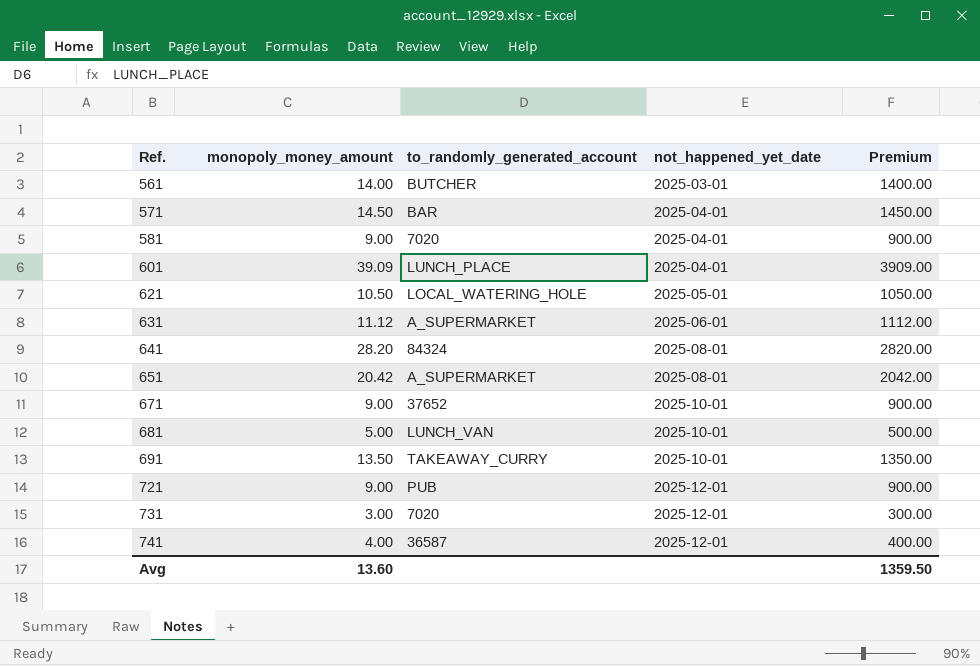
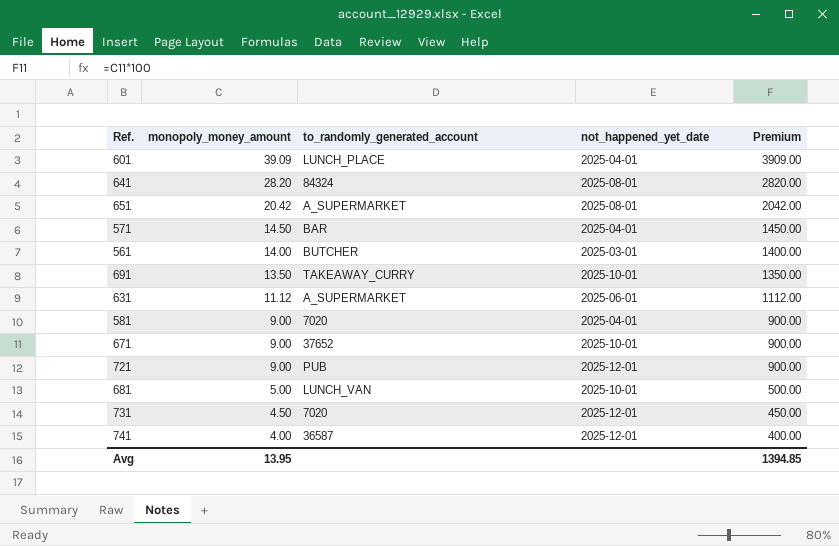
row order: Ref. ascending -> monopoly_money_amount descending
row 621: 10.50 | LOCAL_WATERING_HOLE | 2025-05-01 | 1050.00 -> none
731 | monopoly_money_amount: 3.00 -> 4.50
731 | Premium: 300.00 -> 450.00
Avg | monopoly_money_amount: 13.60 -> 13.95
Avg | Premium: 1359.50 -> 1394.85

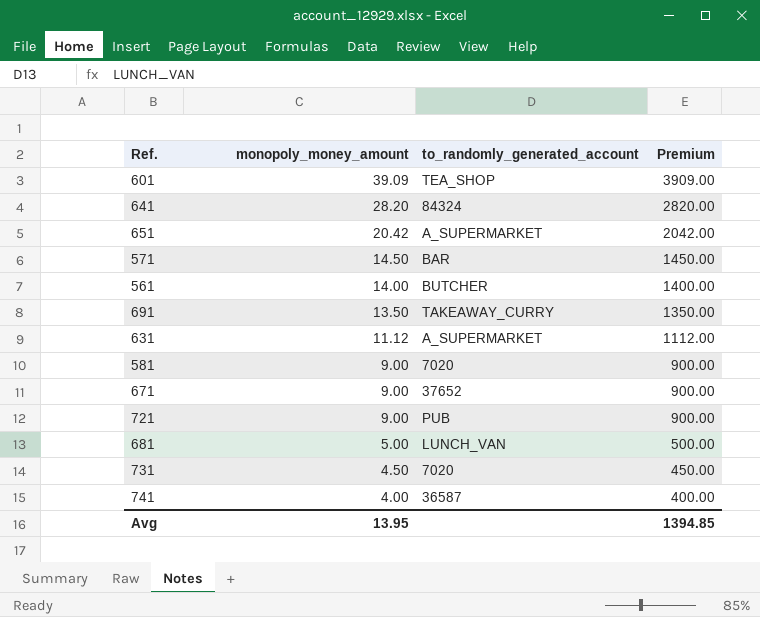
column not_happened_yet_date | position: 4 -> none
601 | to_randomly_generated_account: LUNCH_PLACE -> TEA_SHOP

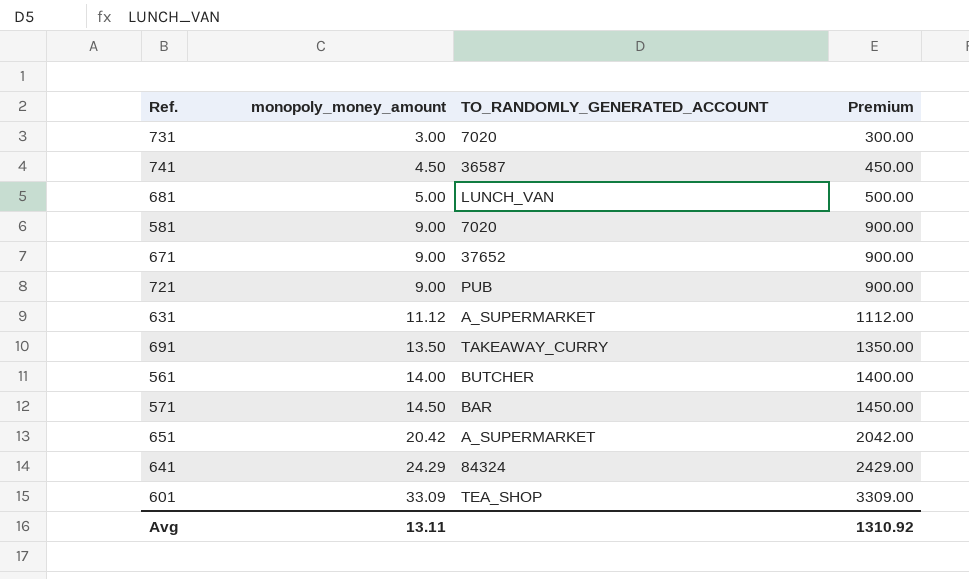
row order: monopoly_money_amount descending -> monopoly_money_amount ascending
column name: to_randomly_generated_account -> TO_RANDOMLY_GENERATED_ACCOUNT
731 | monopoly_money_amount: 4.50 -> 3.00
731 | Premium: 450.00 -> 300.00
741 | monopoly_money_amount: 4.00 -> 4.50
741 | Premium: 400.00 -> 450.00
641 | monopoly_money_amount: 28.20 -> 24.29
641 | Premium: 2820.00 -> 2429.00
601 | monopoly_money_amount: 39.09 -> 33.09
601 | Premium: 3909.00 -> 3309.00
Avg | monopoly_money_amount: 13.95 -> 13.11
Avg | Premium: 1394.85 -> 1310.92

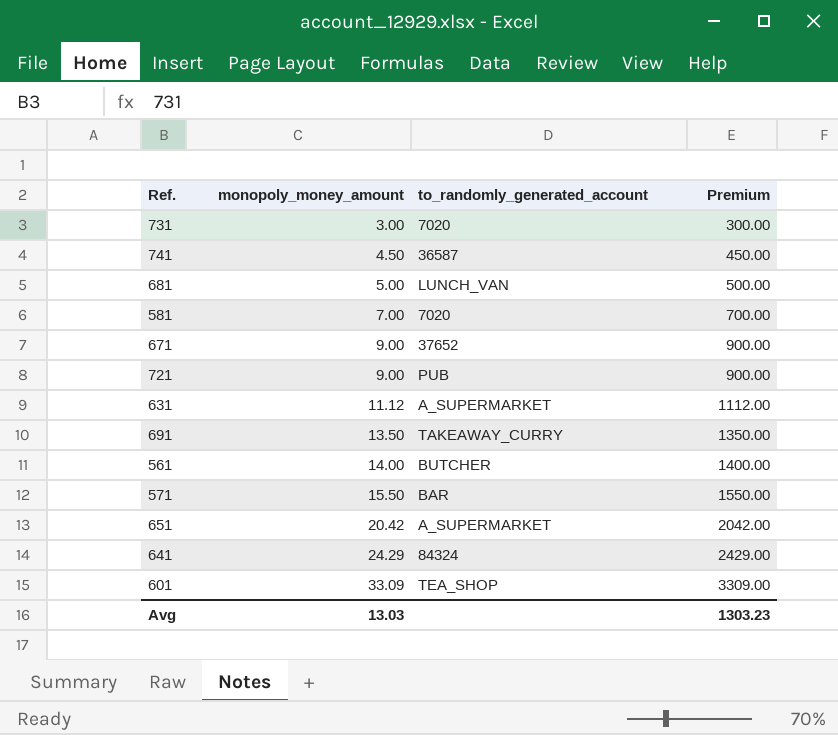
column name: TO_RANDOMLY_GENERATED_ACCOUNT -> to_randomly_generated_account
581 | monopoly_money_amount: 9.00 -> 7.00
581 | Premium: 900.00 -> 700.00
571 | monopoly_money_amount: 14.50 -> 15.50
571 | Premium: 1450.00 -> 1550.00
Avg | monopoly_money_amount: 13.11 -> 13.03
Avg | Premium: 1310.92 -> 1303.23

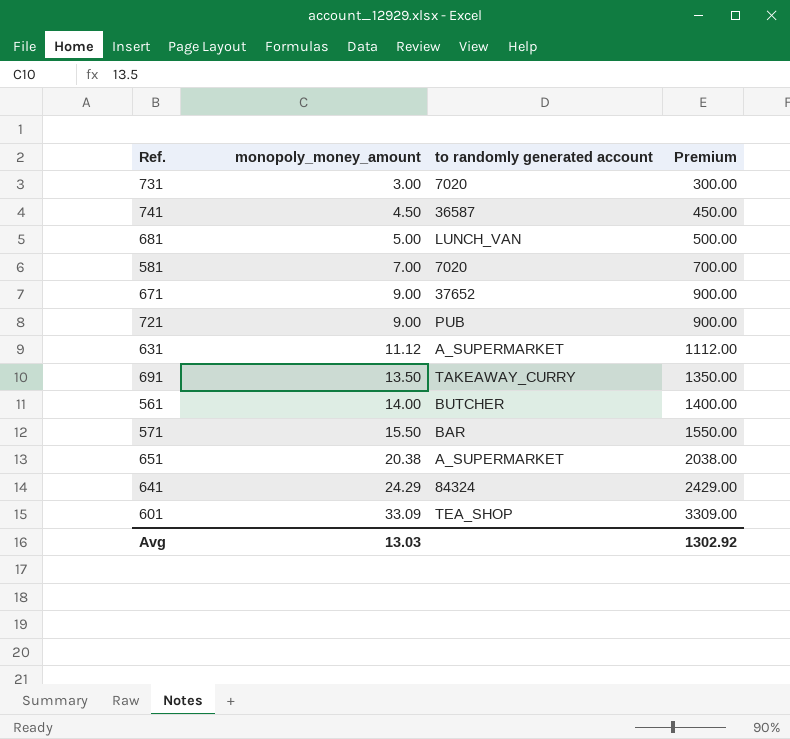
column name: to_randomly_generated_account -> to randomly generated account
651 | monopoly_money_amount: 20.42 -> 20.38
651 | Premium: 2042.00 -> 2038.00
Avg | Premium: 1303.23 -> 1302.92

